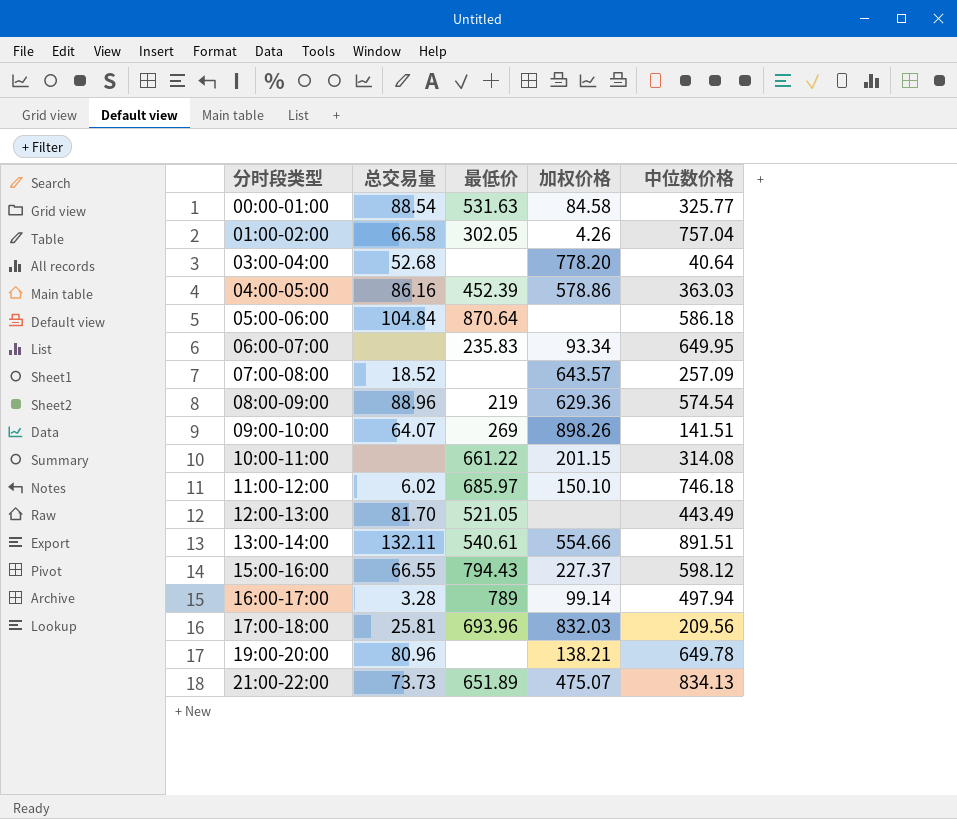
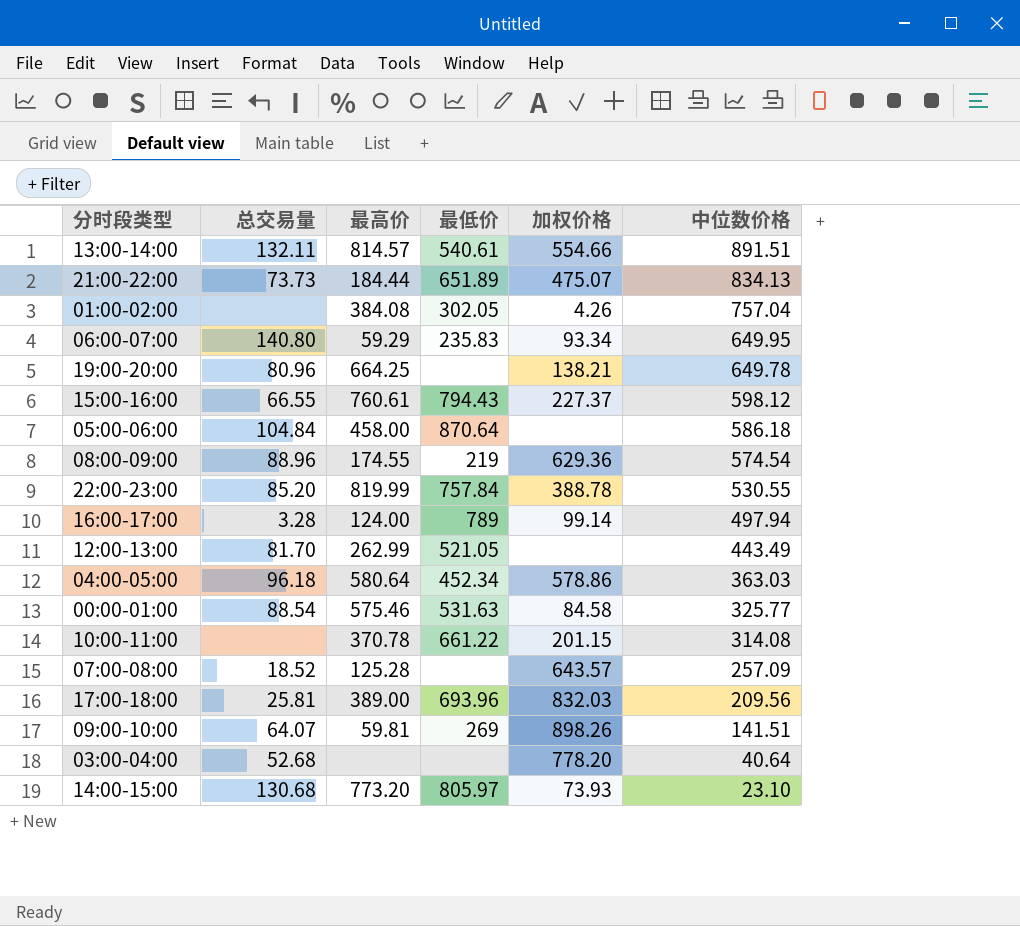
row order: 分时段类型 ascending -> 中位数价格 descending
column 最高价 | position: none -> 3
row 11:00-12:00: 6.02 | 685.97 | 150.10 | 746.18 -> none
01:00-02:00 | 总交易量: 66.58 -> none
06:00-07:00 | 总交易量: none -> 140.80
row 22:00-23:00: none -> 85.20 | 819.99 | 757.84 | 388.78 | 530.55
04:00-05:00 | 总交易量: 86.16 -> 96.18
04:00-05:00 | 最低价: 452.39 -> 452.34
row 14:00-15:00: none -> 130.68 | 773.20 | 805.97 | 73.93 | 23.10

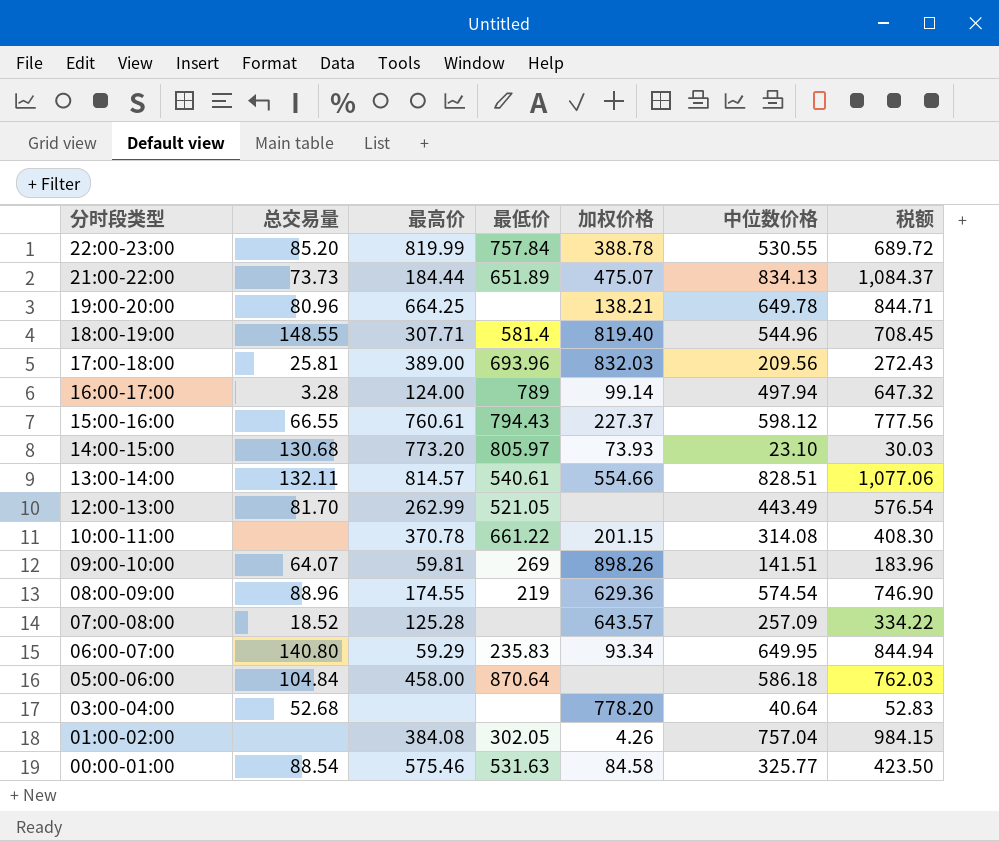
row order: 中位数价格 descending -> 分时段类型 descending
column 税额 | formula: none -> [中位数价格] * 1.3
row 04:00-05:00: 96.18 | 580.64 | 452.34 | 578.86 | 363.03 -> none
row 18:00-19:00: none -> 148.55 | 307.71 | 581.4 | 819.40 | 544.96 | 708.45
13:00-14:00 | 中位数价格: 891.51 -> 828.51

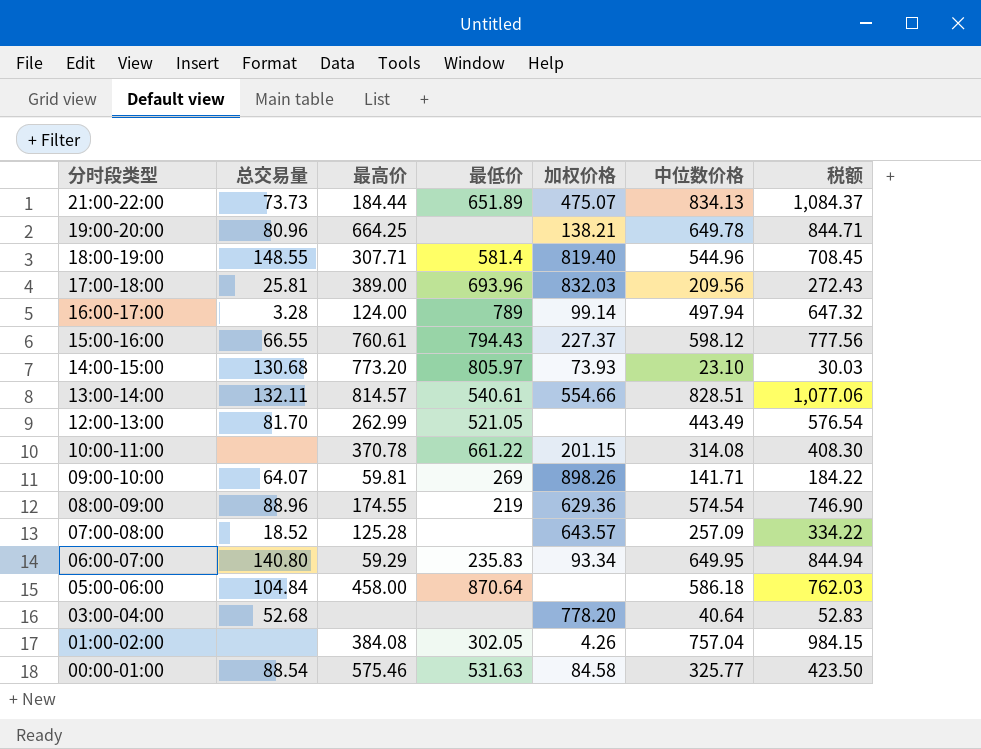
row 22:00-23:00: 85.20 | 819.99 | 757.84 | 388.78 | 530.55 | 689.72 -> none
09:00-10:00 | 中位数价格: 141.51 -> 141.71
09:00-10:00 | 税额: 183.96 -> 184.22

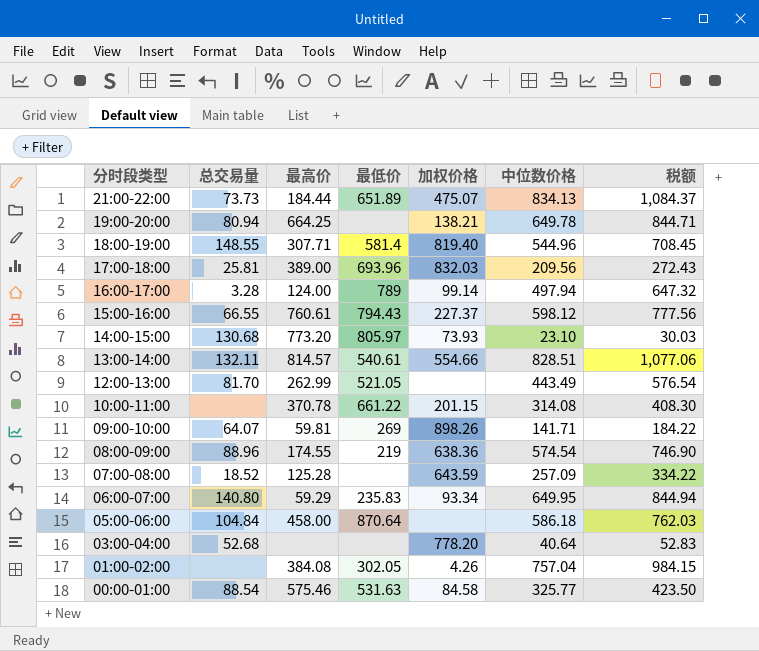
19:00-20:00 | 总交易量: 80.96 -> 80.94
08:00-09:00 | 加权价格: 629.36 -> 638.36
07:00-08:00 | 加权价格: 643.57 -> 643.59

